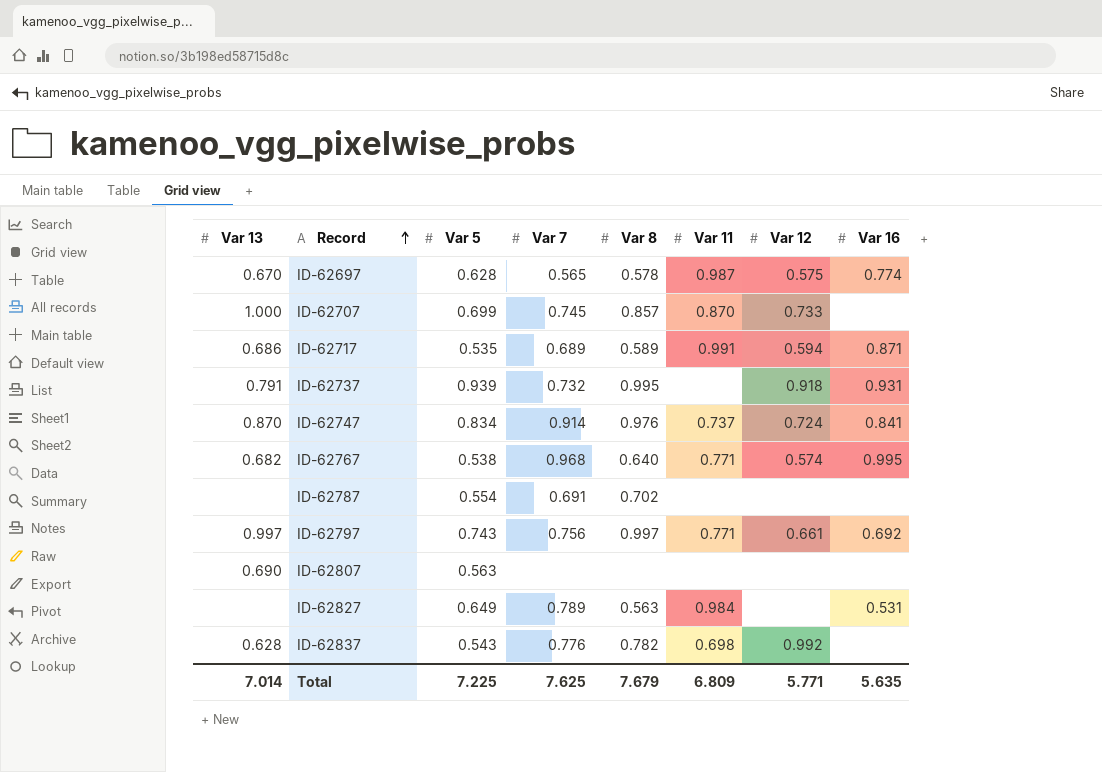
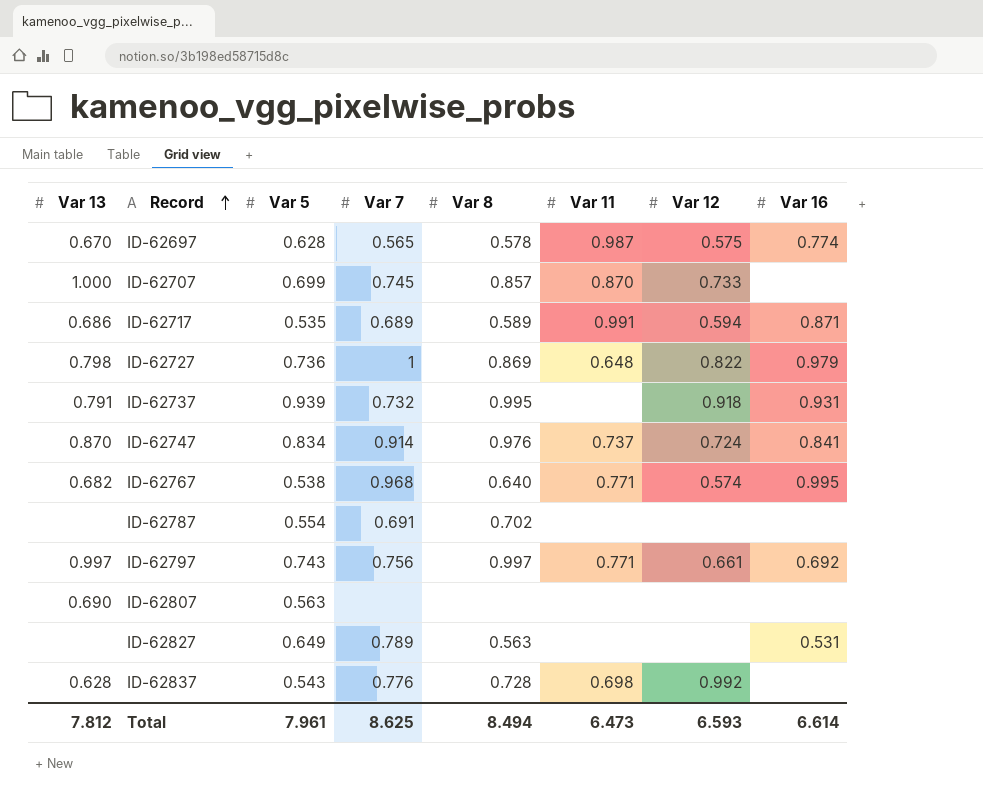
row ID-62727: none -> 0.798 | 0.736 | 1 | 0.869 | 0.648 | 0.822 | 0.979
ID-62827 | Var 11: 0.984 -> none
ID-62837 | Var 8: 0.782 -> 0.728
Total | Var 13: 7.014 -> 7.812
Total | Var 5: 7.225 -> 7.961
Total | Var 7: 7.625 -> 8.625
Total | Var 8: 7.679 -> 8.494
Total | Var 11: 6.809 -> 6.473
Total | Var 12: 5.771 -> 6.593
Total | Var 16: 5.635 -> 6.614

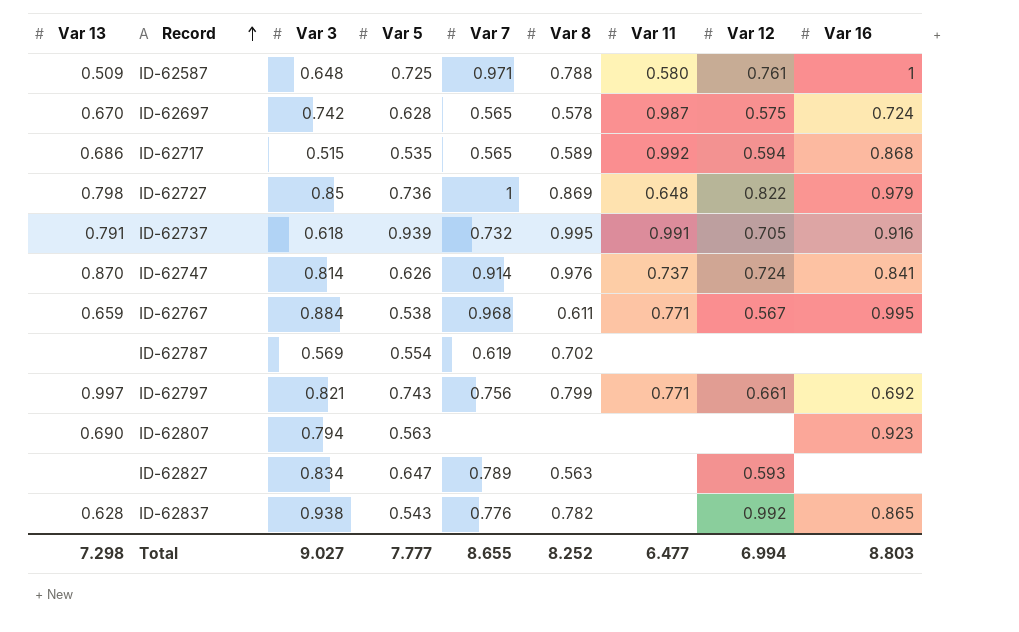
column Var 3 | position: none -> 3
row ID-62707: 1.000 | 0.699 | 0.745 | 0.857 | 0.870 | 0.733 | none -> none
row ID-62587: none -> 0.509 | 0.648 | 0.725 | 0.971 | 0.788 | 0.580 | 0.761 | 1
ID-62697 | Var 16: 0.774 -> 0.724
ID-62717 | Var 7: 0.689 -> 0.565
ID-62717 | Var 11: 0.991 -> 0.992
ID-62717 | Var 16: 0.871 -> 0.868
ID-62737 | Var 11: none -> 0.991
ID-62737 | Var 12: 0.918 -> 0.705
ID-62737 | Var 16: 0.931 -> 0.916
ID-62747 | Var 5: 0.834 -> 0.626
ID-62767 | Var 13: 0.682 -> 0.659
ID-62767 | Var 8: 0.640 -> 0.611
ID-62767 | Var 12: 0.574 -> 0.567
ID-62787 | Var 7: 0.691 -> 0.619
ID-62797 | Var 8: 0.997 -> 0.799
ID-62807 | Var 16: none -> 0.923
ID-62827 | Var 5: 0.649 -> 0.647
ID-62827 | Var 12: none -> 0.593
ID-62827 | Var 16: 0.531 -> none
ID-62837 | Var 8: 0.728 -> 0.782
ID-62837 | Var 11: 0.698 -> none
ID-62837 | Var 16: none -> 0.865
Total | Var 13: 7.812 -> 7.298
Total | Var 5: 7.961 -> 7.777
Total | Var 7: 8.625 -> 8.655
Total | Var 8: 8.494 -> 8.252
Total | Var 11: 6.473 -> 6.477
Total | Var 12: 6.593 -> 6.994
Total | Var 16: 6.614 -> 8.803

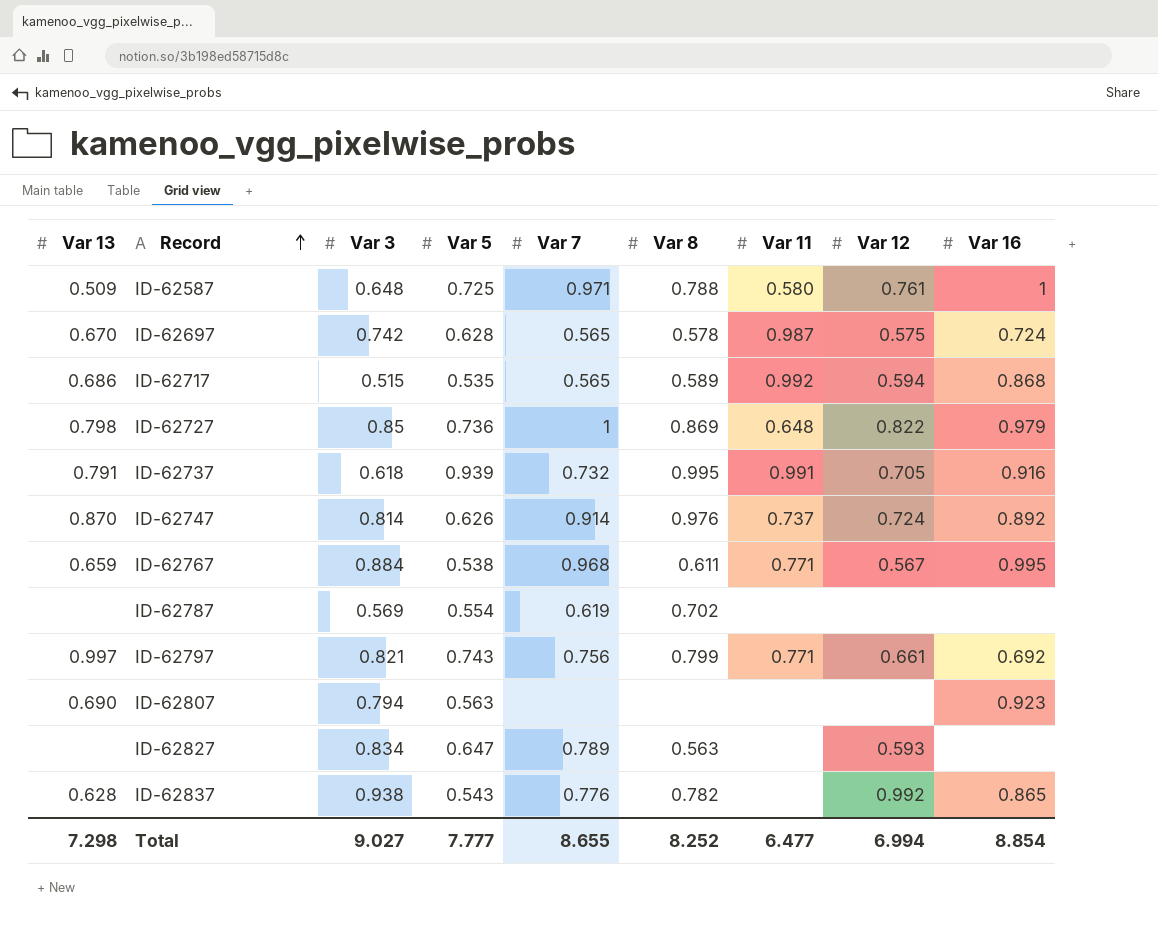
ID-62747 | Var 16: 0.841 -> 0.892
Total | Var 16: 8.803 -> 8.854

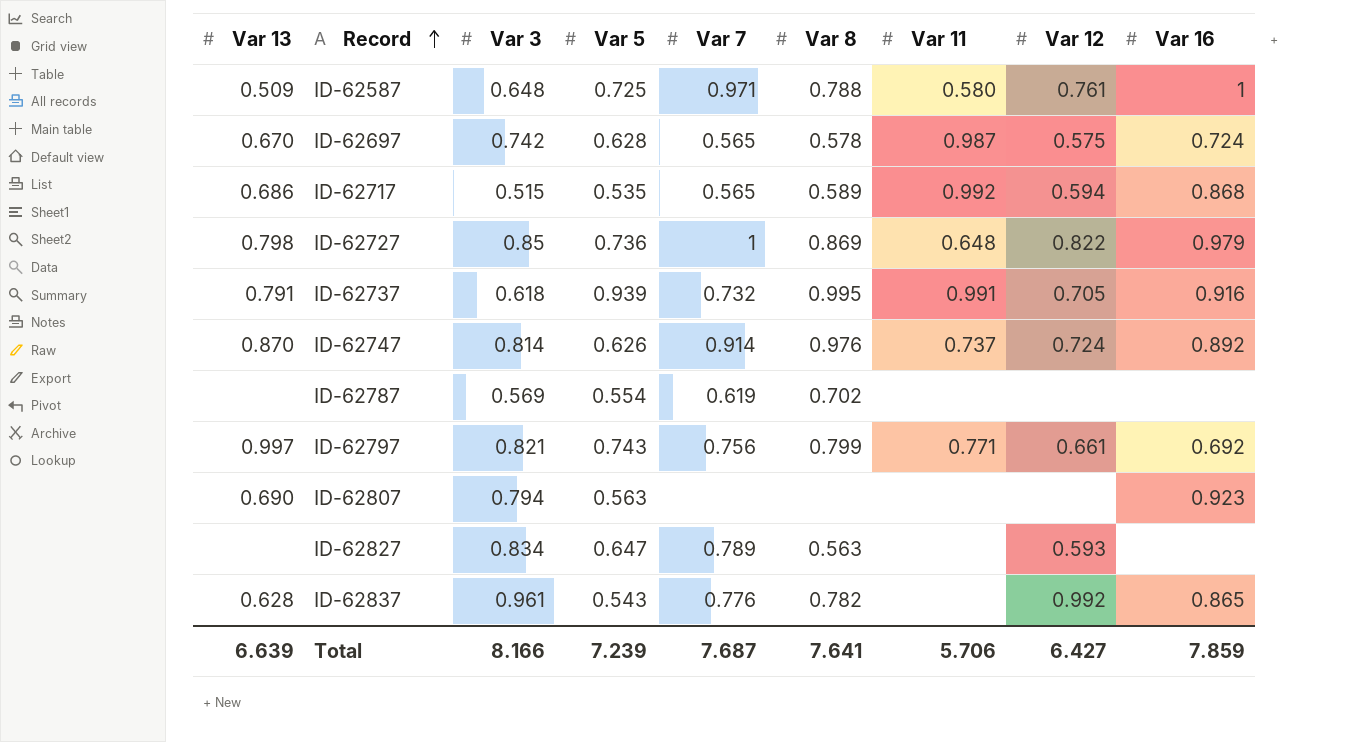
row ID-62767: 0.659 | 0.884 | 0.538 | 0.968 | 0.611 | 0.771 | 0.567 | 0.995 -> none
ID-62837 | Var 3: 0.938 -> 0.961
Total | Var 13: 7.298 -> 6.639
Total | Var 3: 9.027 -> 8.166
Total | Var 5: 7.777 -> 7.239
Total | Var 7: 8.655 -> 7.687
Total | Var 8: 8.252 -> 7.641
Total | Var 11: 6.477 -> 5.706
Total | Var 12: 6.994 -> 6.427
Total | Var 16: 8.854 -> 7.859

